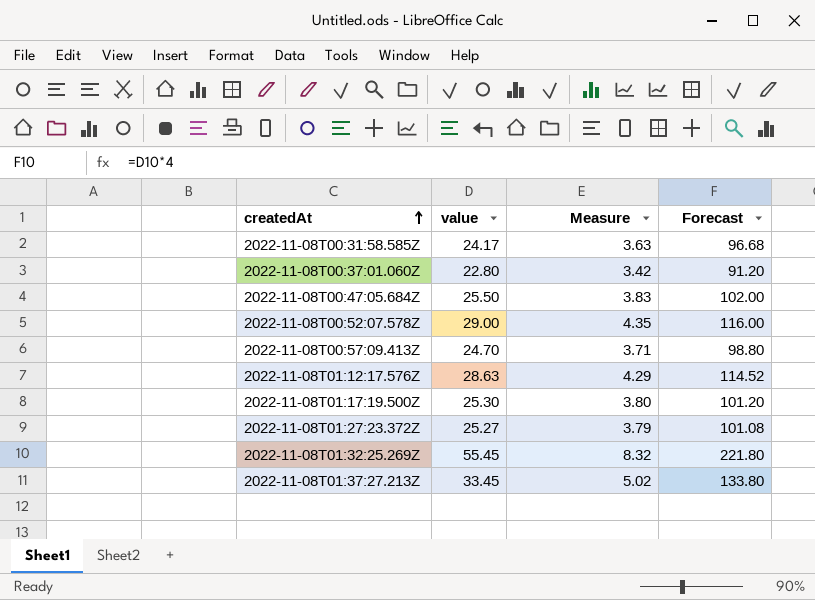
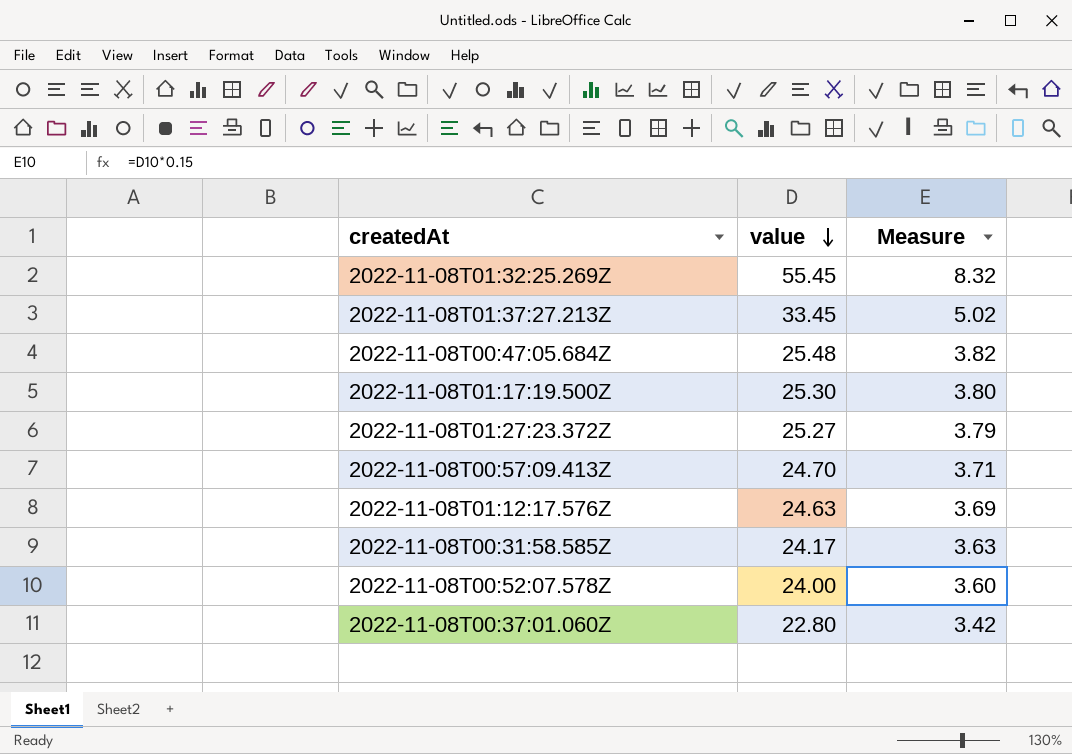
row order: createdAt ascending -> value descending
column Forecast | formula: [value] * 4 -> none
2022-11-08T00:47:05.684Z | value: 25.50 -> 25.48
2022-11-08T00:47:05.684Z | Measure: 3.83 -> 3.82
2022-11-08T01:12:17.576Z | value: 28.63 -> 24.63
2022-11-08T01:12:17.576Z | Measure: 4.29 -> 3.69
2022-11-08T00:52:07.578Z | value: 29.00 -> 24.00
2022-11-08T00:52:07.578Z | Measure: 4.35 -> 3.60

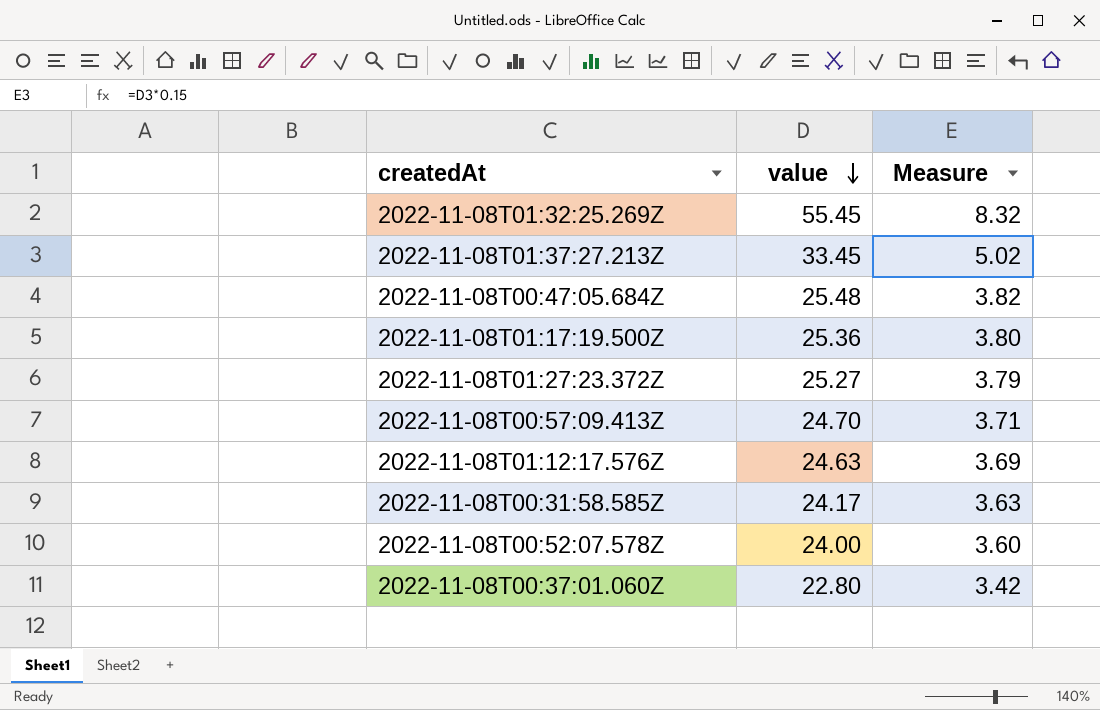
2022-11-08T01:17:19.500Z | value: 25.30 -> 25.36

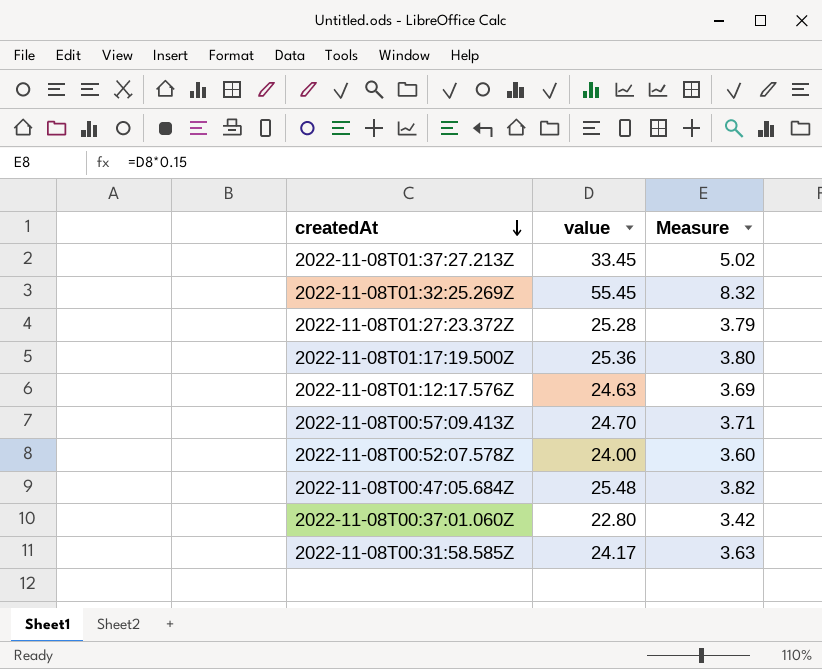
row order: value descending -> createdAt descending
2022-11-08T01:27:23.372Z | value: 25.27 -> 25.28

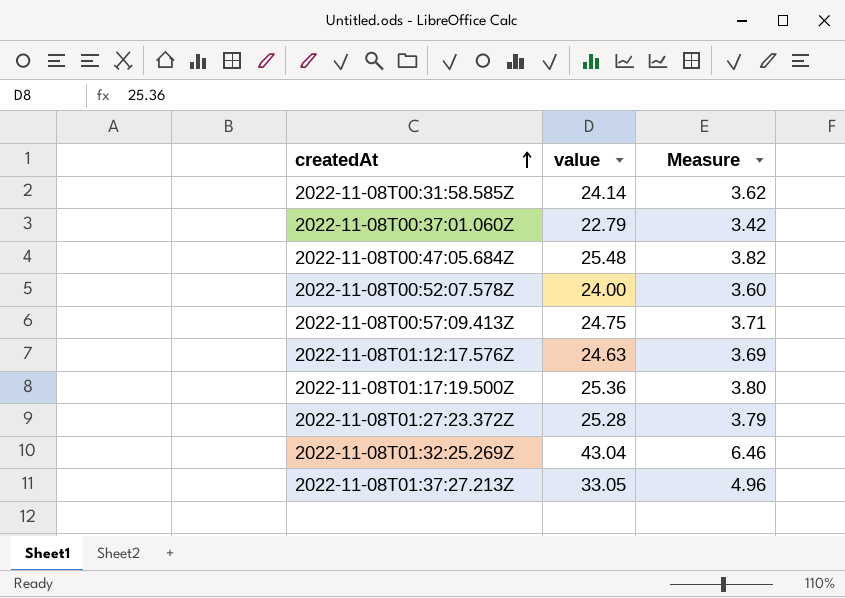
row order: createdAt descending -> createdAt ascending
2022-11-08T00:31:58.585Z | value: 24.17 -> 24.14
2022-11-08T00:31:58.585Z | Measure: 3.63 -> 3.62
2022-11-08T00:37:01.060Z | value: 22.80 -> 22.79
2022-11-08T00:57:09.413Z | value: 24.70 -> 24.75
2022-11-08T01:32:25.269Z | value: 55.45 -> 43.04
2022-11-08T01:32:25.269Z | Measure: 8.32 -> 6.46
2022-11-08T01:37:27.213Z | value: 33.45 -> 33.05
2022-11-08T01:37:27.213Z | Measure: 5.02 -> 4.96

